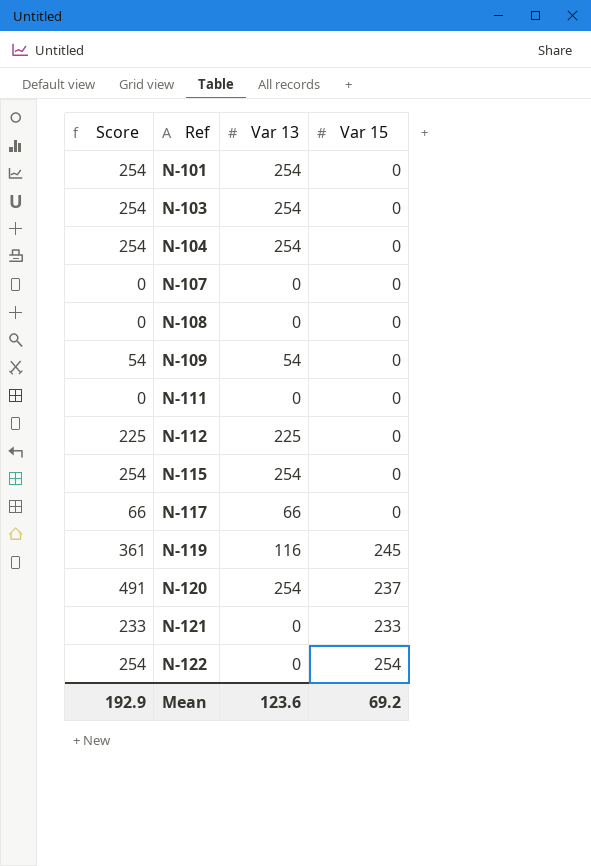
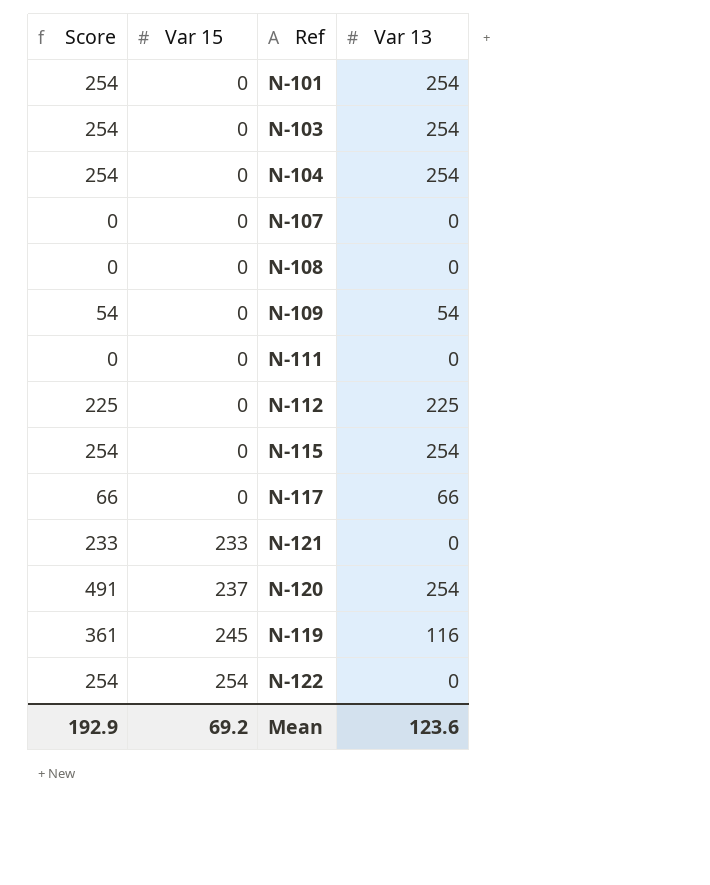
row order: Ref ascending -> Var 15 ascending
column Var 15 | position: 4 -> 2

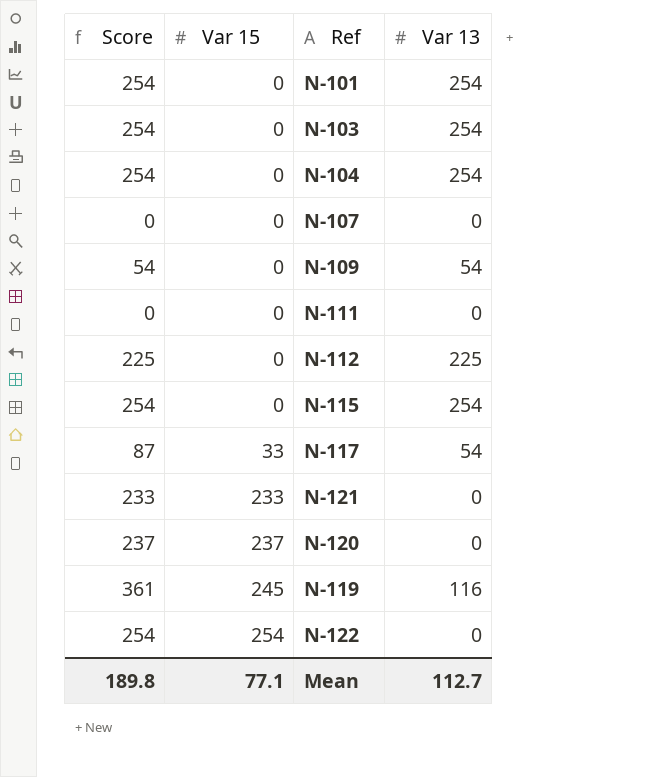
row N-108: 0 | 0 | 0 -> none
N-117 | Score: 66 -> 87
N-117 | Var 15: 0 -> 33
N-117 | Var 13: 66 -> 54
N-120 | Score: 491 -> 237
N-120 | Var 13: 254 -> 0
Mean | Score: 192.9 -> 189.8
Mean | Var 15: 69.2 -> 77.1
Mean | Var 13: 123.6 -> 112.7

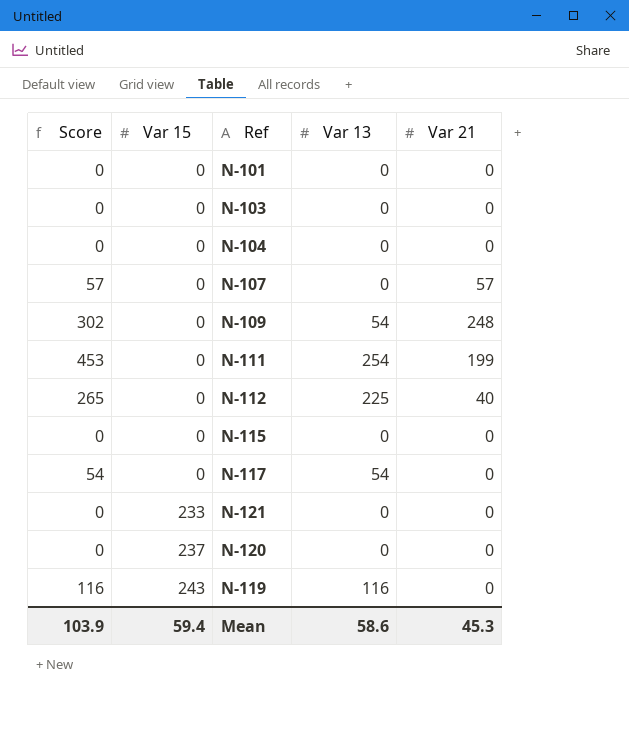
column Score | formula: [Var 15] + [Var 13] -> [Var 13] + [Var 21]
column Var 21 | position: none -> 5
row N-122: 254 | 254 | 0 -> none
N-101 | Var 13: 254 -> 0
N-103 | Var 13: 254 -> 0
N-104 | Var 13: 254 -> 0
N-111 | Var 13: 0 -> 254
N-115 | Var 13: 254 -> 0
N-117 | Var 15: 33 -> 0
N-119 | Var 15: 245 -> 243
Mean | Score: 189.8 -> 103.9
Mean | Var 15: 77.1 -> 59.4
Mean | Var 13: 112.7 -> 58.6

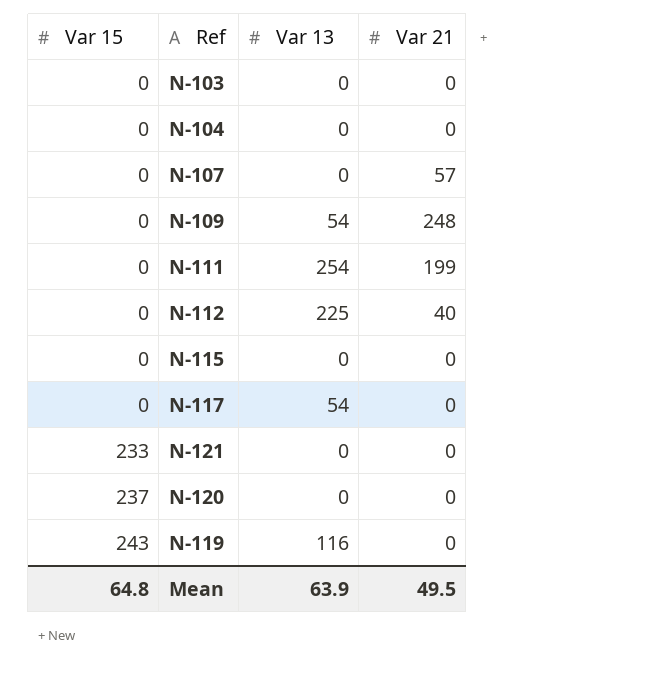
column Score | formula: [Var 13] + [Var 21] -> none
row N-101: 0 | 0 | 0 | 0 -> none
Mean | Var 15: 59.4 -> 64.8
Mean | Var 13: 58.6 -> 63.9
Mean | Var 21: 45.3 -> 49.5

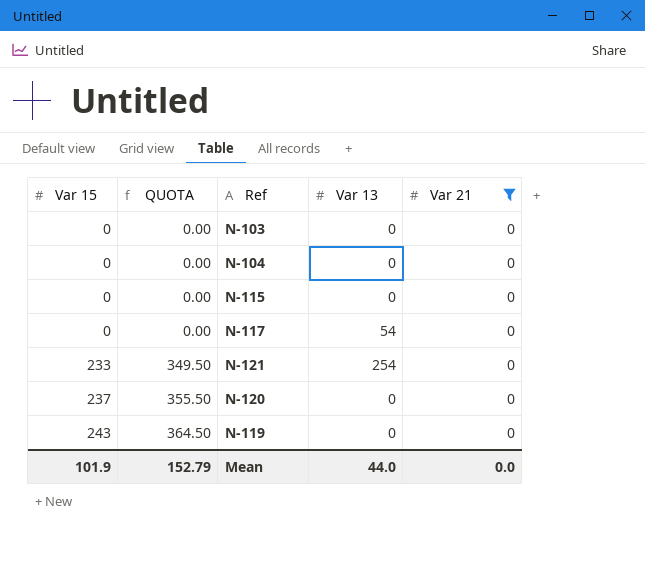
filter: none -> Var 21 = 0
column QUOTA | formula: none -> [Var 15] * 1.5
N-121 | Var 13: 0 -> 254
N-119 | Var 13: 116 -> 0
Mean | Var 15: 64.8 -> 101.9
Mean | Var 13: 63.9 -> 44.0
Mean | Var 21: 49.5 -> 0.0

